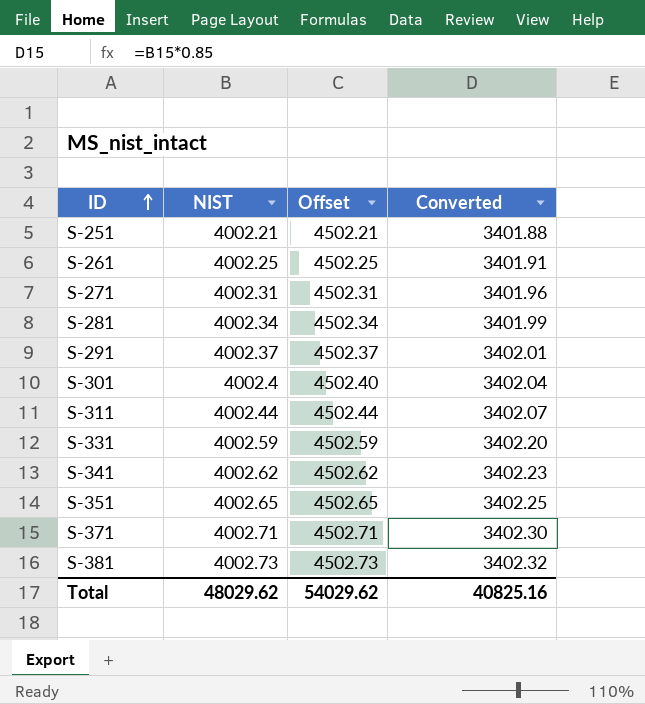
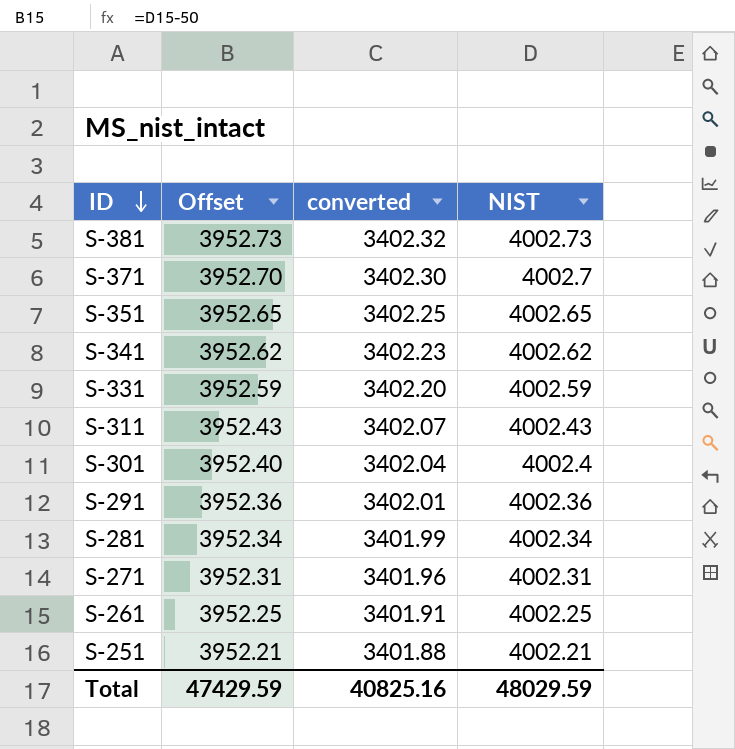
row order: ID ascending -> ID descending
column Offset | formula: [NIST] + 500 -> [NIST] - 50
column name: Converted -> converted
column NIST | position: 2 -> 4
S-371 | NIST: 4002.71 -> 4002.7
S-311 | NIST: 4002.44 -> 4002.43
S-291 | NIST: 4002.37 -> 4002.36
Total | Offset: 54029.62 -> 47429.59
Total | NIST: 48029.62 -> 48029.59

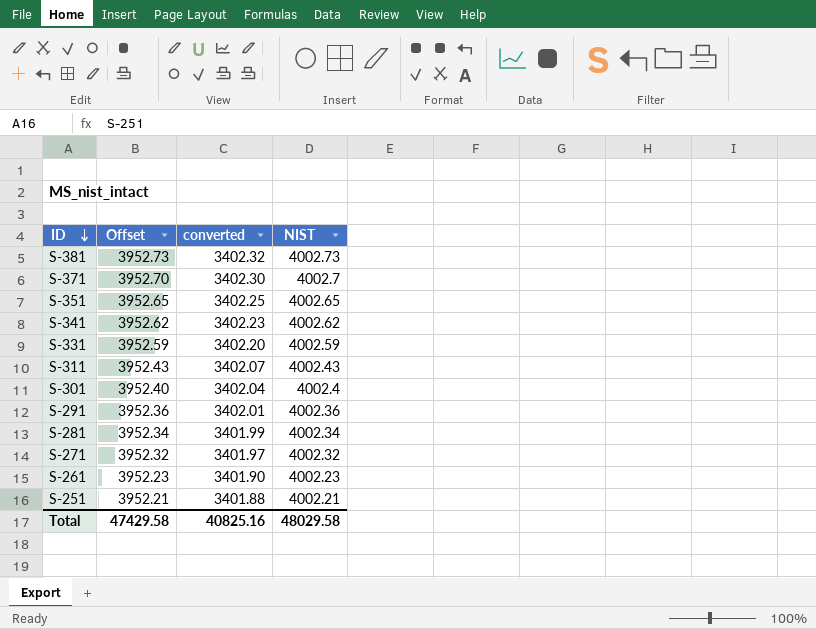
S-271 | Offset: 3952.31 -> 3952.32
S-271 | converted: 3401.96 -> 3401.97
S-271 | NIST: 4002.31 -> 4002.32
S-261 | Offset: 3952.25 -> 3952.23
S-261 | converted: 3401.91 -> 3401.90
S-261 | NIST: 4002.25 -> 4002.23
Total | Offset: 47429.59 -> 47429.58
Total | NIST: 48029.59 -> 48029.58

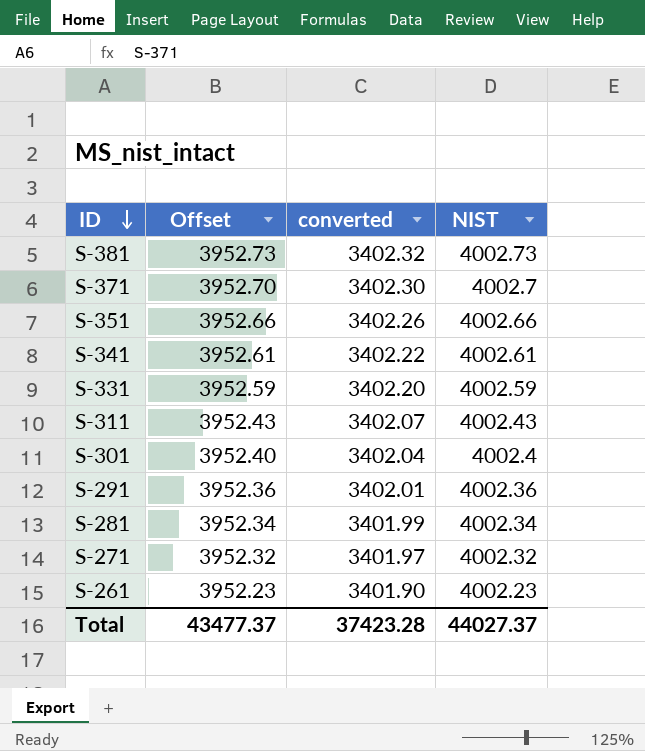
row S-251: 3952.21 | 3401.88 | 4002.21 -> none
S-351 | Offset: 3952.65 -> 3952.66
S-351 | converted: 3402.25 -> 3402.26
S-351 | NIST: 4002.65 -> 4002.66
S-341 | Offset: 3952.62 -> 3952.61
S-341 | converted: 3402.23 -> 3402.22
S-341 | NIST: 4002.62 -> 4002.61
Total | Offset: 47429.58 -> 43477.37
Total | converted: 40825.16 -> 37423.28
Total | NIST: 48029.58 -> 44027.37

